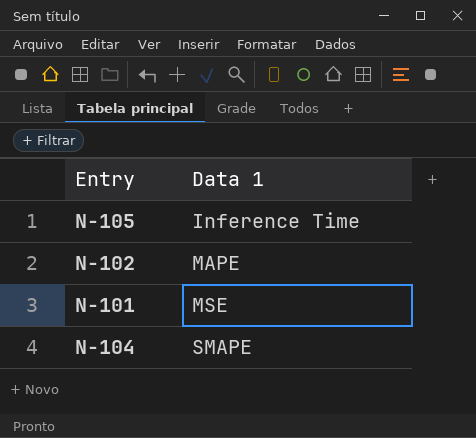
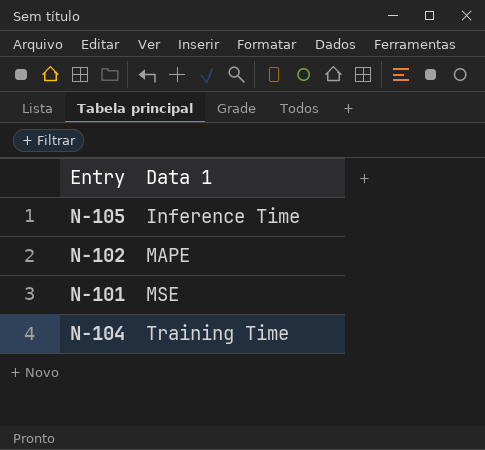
N-104 | Data 1: SMAPE -> Training Time

